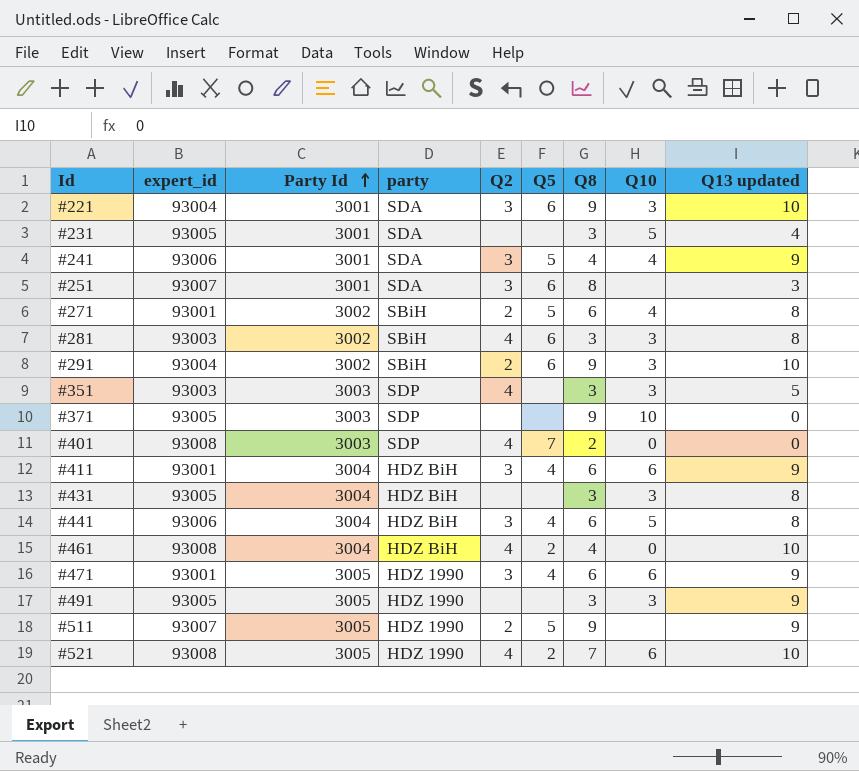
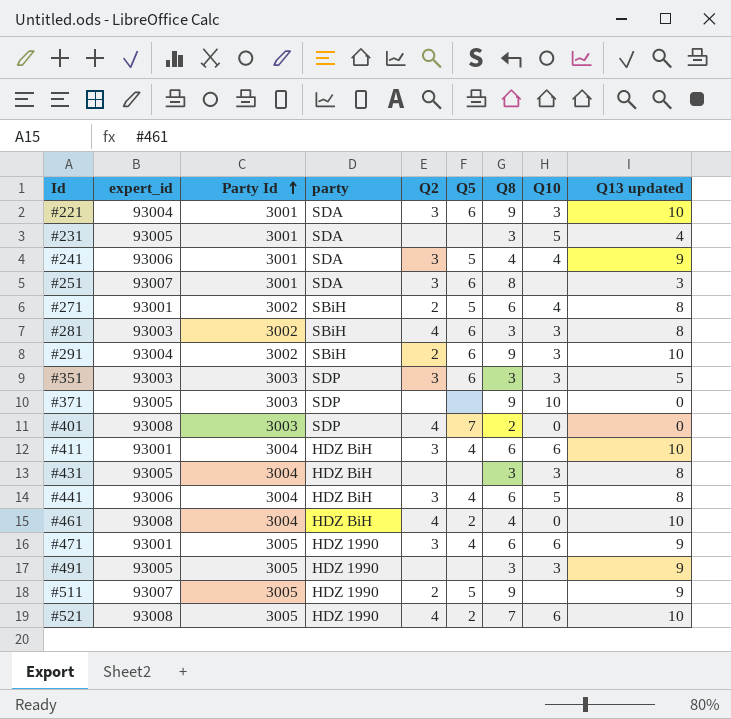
#351 | Q2: 4 -> 3
#351 | Q5: none -> 6
#411 | Q13 updated: 9 -> 10

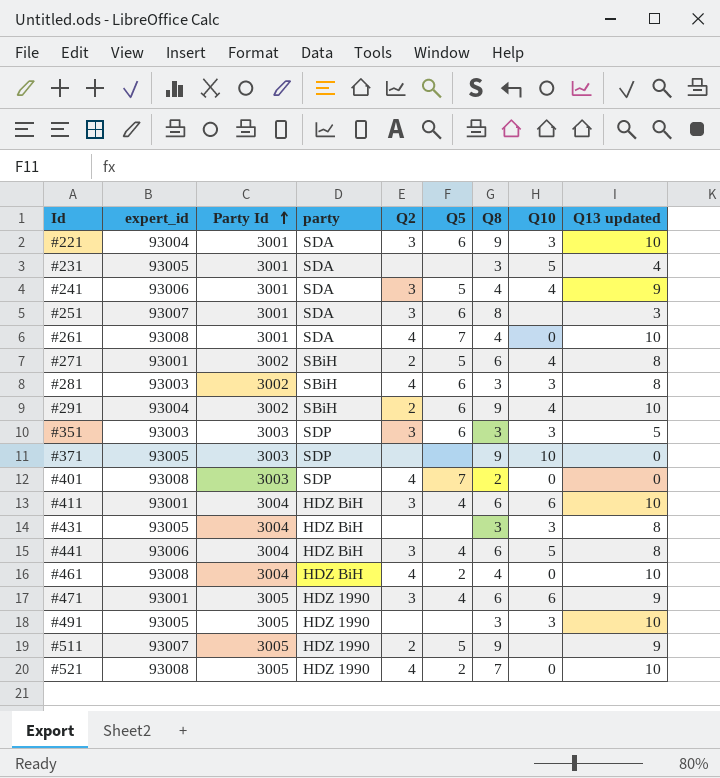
row #261: none -> 93008 | 3001 | SDA | 4 | 7 | 4 | 0 | 10
#291 | Q10: 3 -> 4
#491 | Q13 updated: 9 -> 10
#521 | Q10: 6 -> 0

